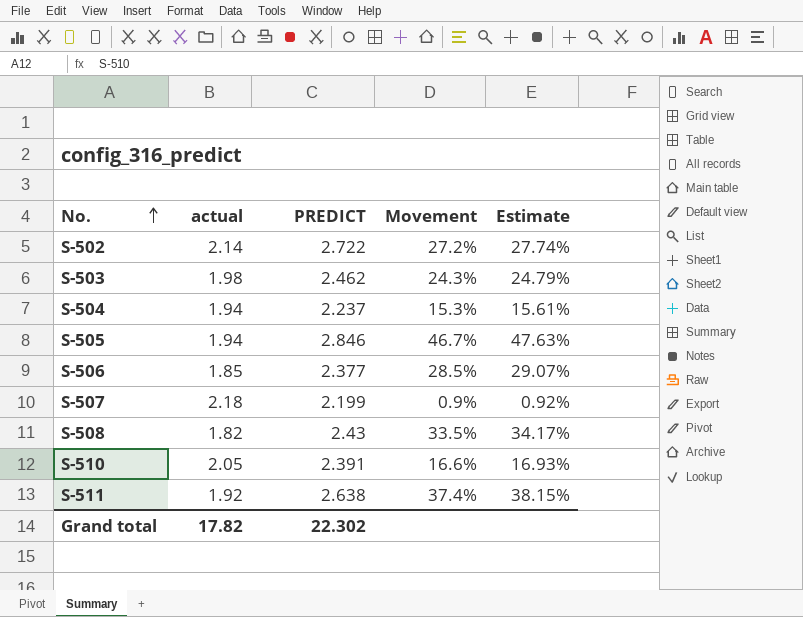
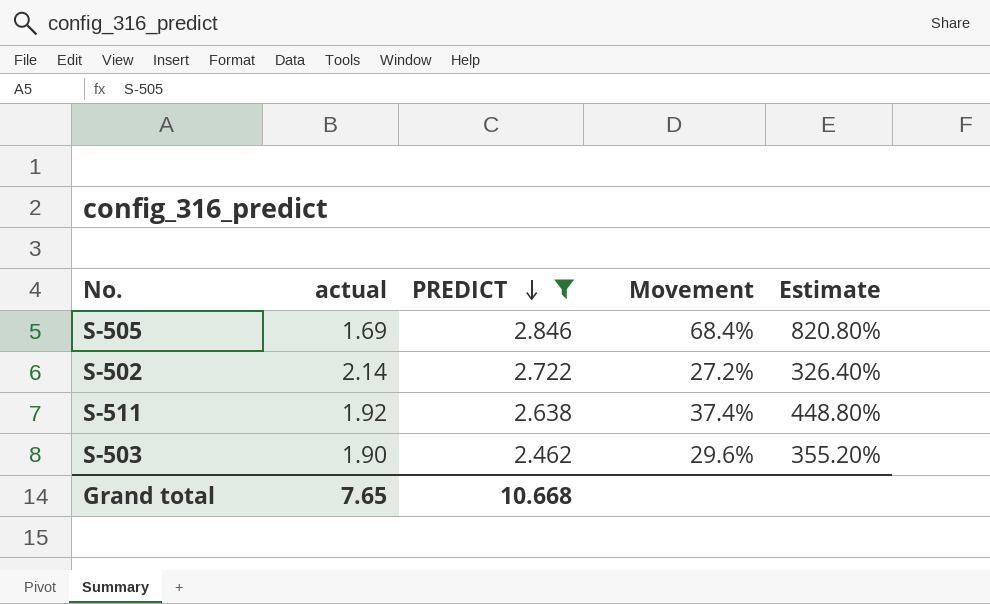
filter: none -> PREDICT >= 2.462
row order: No. ascending -> PREDICT descending
column Estimate | formula: [Movement] * 1.02 -> [Movement] * 12
S-505 | actual: 1.94 -> 1.69
S-505 | Movement: 46.7% -> 68.4%
S-503 | actual: 1.98 -> 1.90
S-503 | Movement: 24.3% -> 29.6%
Grand total | actual: 17.82 -> 7.65
Grand total | PREDICT: 22.302 -> 10.668

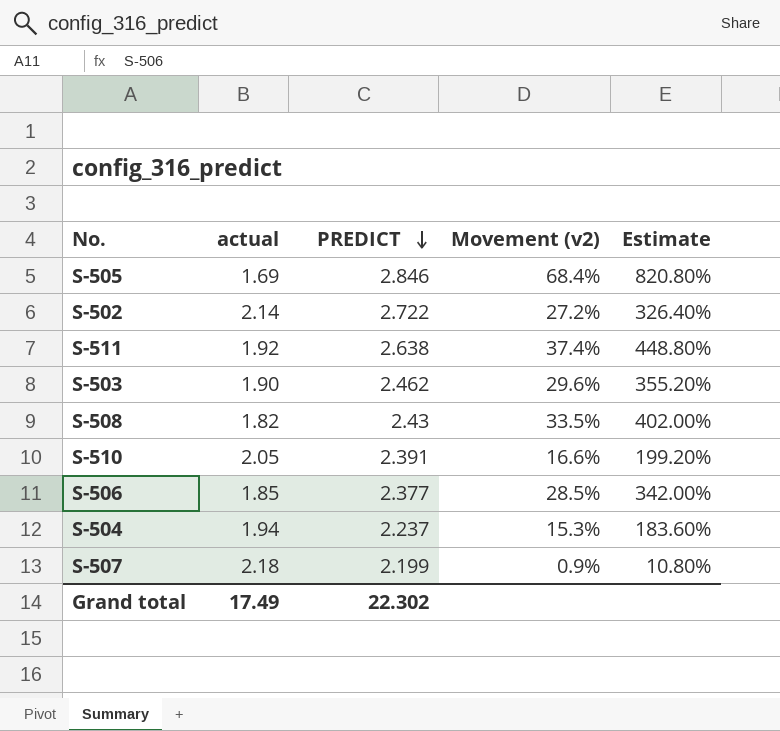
filter: PREDICT >= 2.462 -> none
column name: Movement -> Movement (v2)
Grand total | actual: 7.65 -> 17.49
Grand total | PREDICT: 10.668 -> 22.302

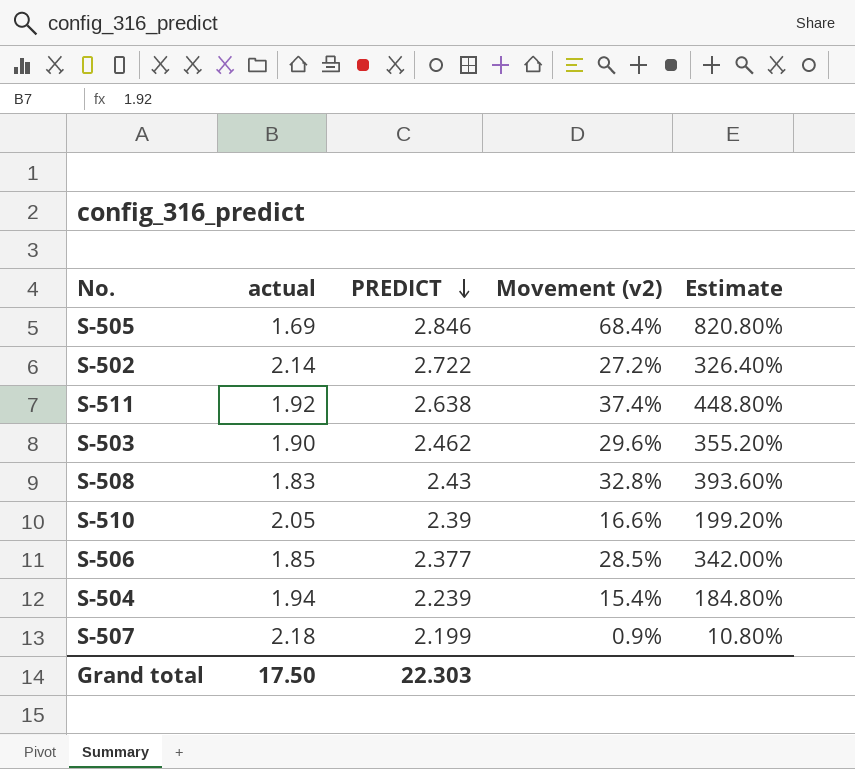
S-508 | actual: 1.82 -> 1.83
S-508 | Movement (v2): 33.5% -> 32.8%
S-508 | Estimate: 402.00% -> 393.60%
S-510 | PREDICT: 2.391 -> 2.39
S-504 | PREDICT: 2.237 -> 2.239
S-504 | Movement (v2): 15.3% -> 15.4%
S-504 | Estimate: 183.60% -> 184.80%
Grand total | actual: 17.49 -> 17.50
Grand total | PREDICT: 22.302 -> 22.303

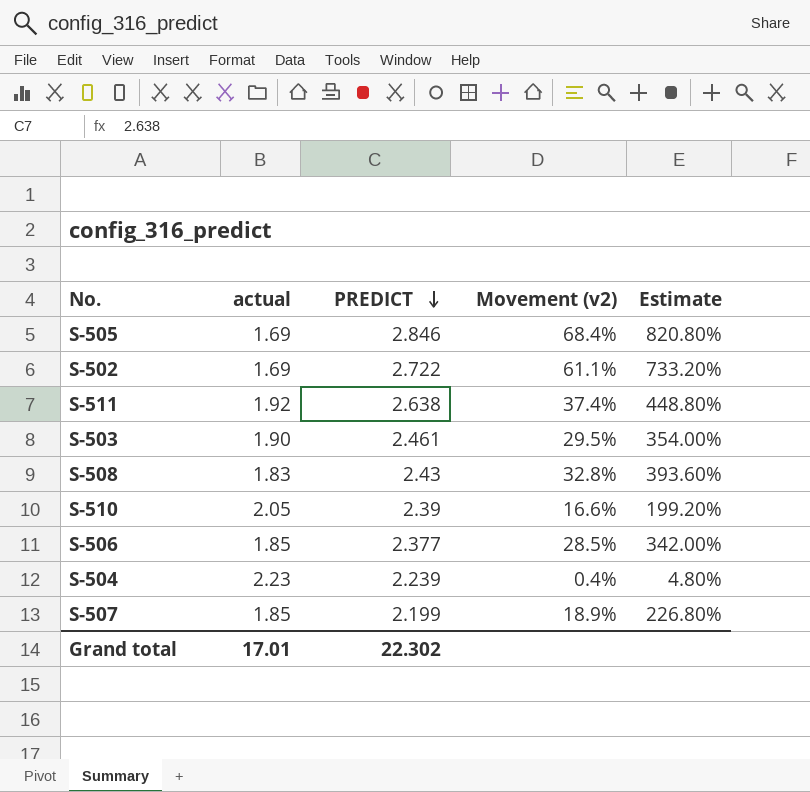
S-502 | actual: 2.14 -> 1.69
S-502 | Movement (v2): 27.2% -> 61.1%
S-502 | Estimate: 326.40% -> 733.20%
S-503 | PREDICT: 2.462 -> 2.461
S-503 | Movement (v2): 29.6% -> 29.5%
S-503 | Estimate: 355.20% -> 354.00%
S-504 | actual: 1.94 -> 2.23
S-504 | Movement (v2): 15.4% -> 0.4%
S-504 | Estimate: 184.80% -> 4.80%
S-507 | actual: 2.18 -> 1.85
S-507 | Movement (v2): 0.9% -> 18.9%
S-507 | Estimate: 10.80% -> 226.80%
Grand total | actual: 17.50 -> 17.01
Grand total | PREDICT: 22.303 -> 22.302

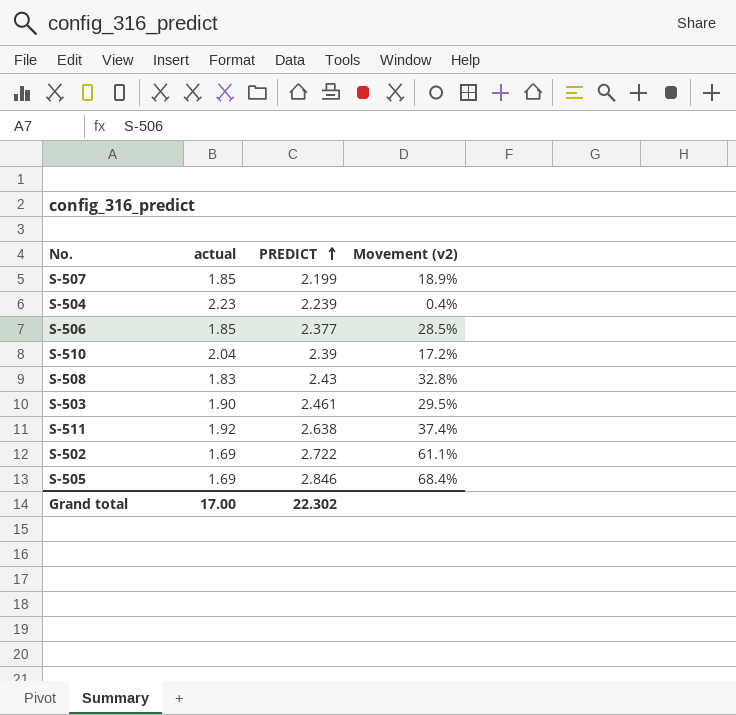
row order: PREDICT descending -> PREDICT ascending
column Estimate | formula: [Movement (v2)] * 12 -> none
S-510 | actual: 2.05 -> 2.04
S-510 | Movement (v2): 16.6% -> 17.2%
Grand total | actual: 17.01 -> 17.00

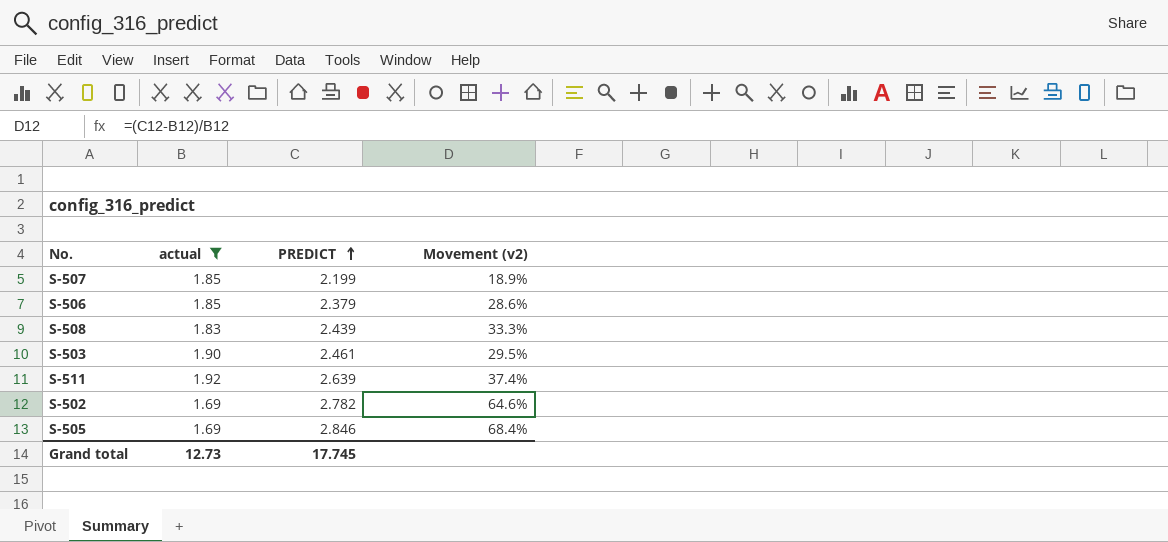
filter: none -> actual <= 1.92
S-506 | PREDICT: 2.377 -> 2.379
S-506 | Movement (v2): 28.5% -> 28.6%
S-508 | PREDICT: 2.43 -> 2.439
S-508 | Movement (v2): 32.8% -> 33.3%
S-511 | PREDICT: 2.638 -> 2.639
S-502 | PREDICT: 2.722 -> 2.782
S-502 | Movement (v2): 61.1% -> 64.6%
Grand total | actual: 17.00 -> 12.73
Grand total | PREDICT: 22.302 -> 17.745

